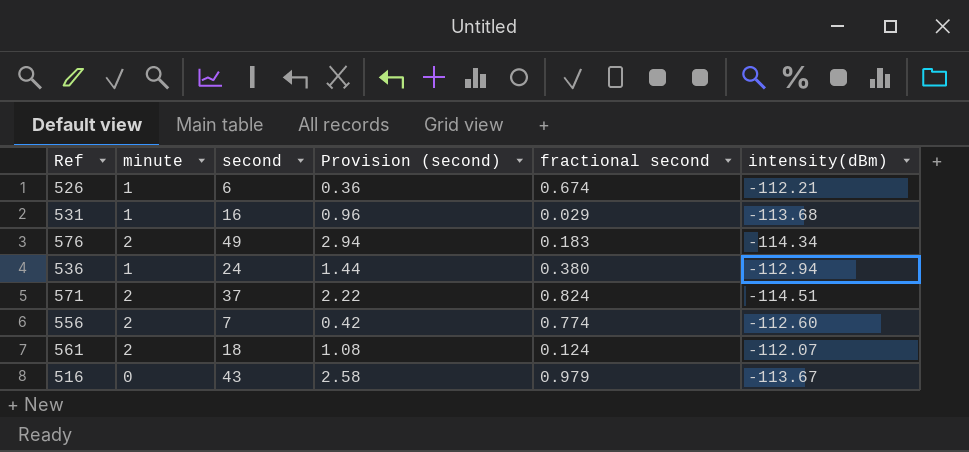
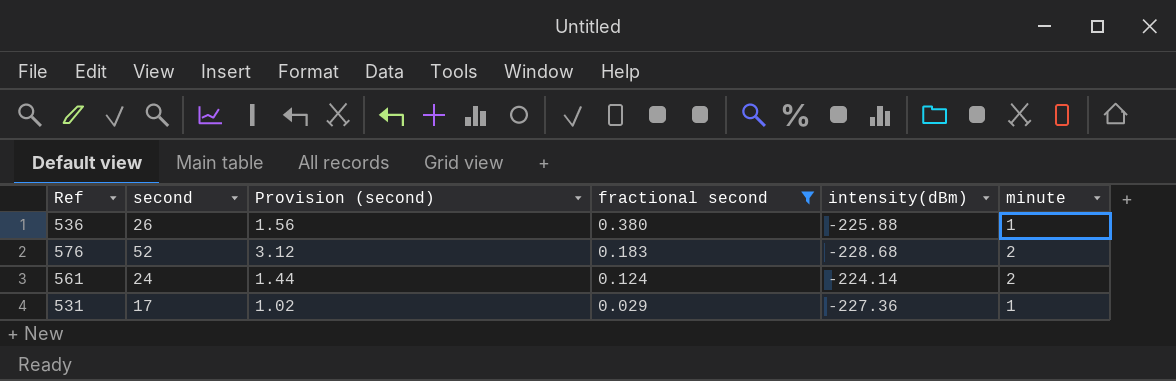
filter: none -> fractional second <= 0.380
row order: none -> fractional second descending
column minute | position: 2 -> 6
536 | second: 24 -> 26
536 | Provision (second): 1.44 -> 1.56
536 | intensity(dBm): -112.94 -> -225.88
576 | second: 49 -> 52
576 | Provision (second): 2.94 -> 3.12
576 | intensity(dBm): -114.34 -> -228.68
561 | second: 18 -> 24
561 | Provision (second): 1.08 -> 1.44
561 | intensity(dBm): -112.07 -> -224.14
531 | second: 16 -> 17
531 | Provision (second): 0.96 -> 1.02
531 | intensity(dBm): -113.68 -> -227.36

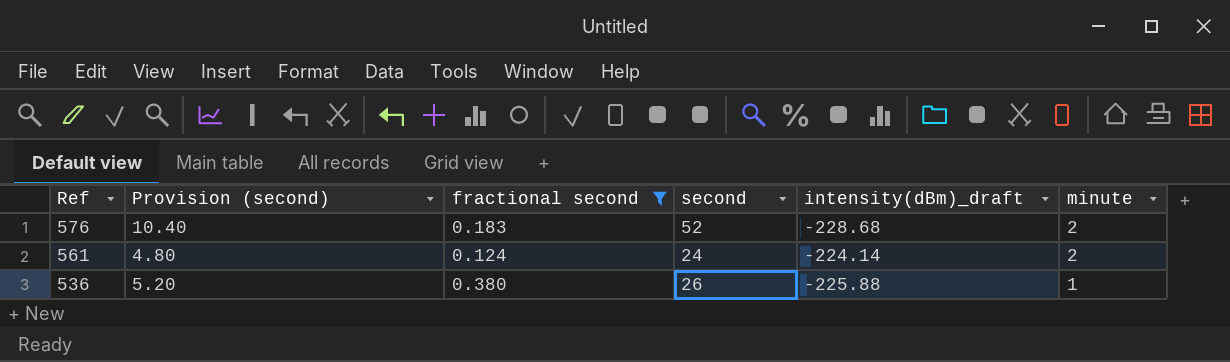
row order: fractional second descending -> Ref descending
column Provision (second) | formula: [second] * 0.06 -> [second] * 0.2
column second | position: 2 -> 4
column name: intensity(dBm) -> intensity(dBm)_draft
row 531: 17 | 1.02 | 0.029 | -227.36 | 1 -> none

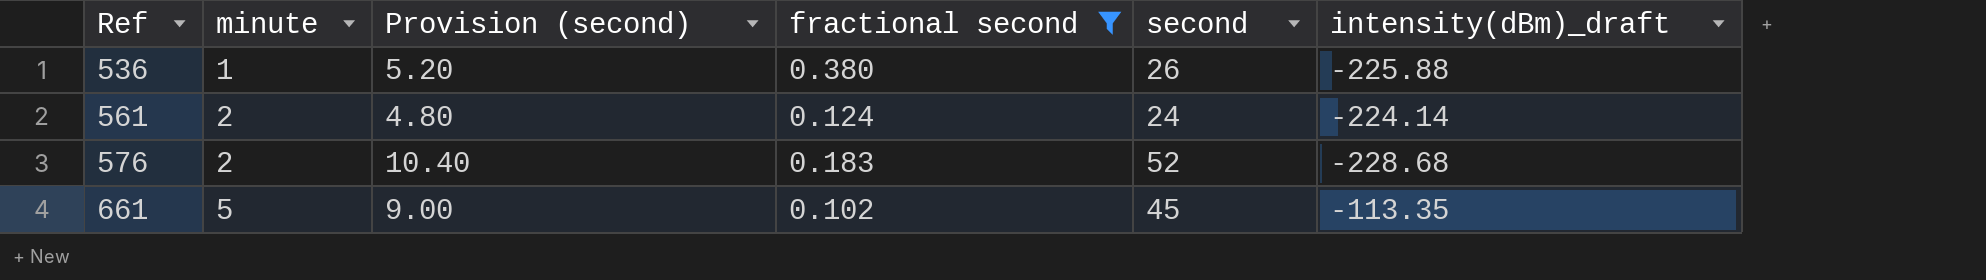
row order: Ref descending -> Ref ascending
column minute | position: 6 -> 2
row 661: none -> 5 | 9.00 | 0.102 | 45 | -113.35

